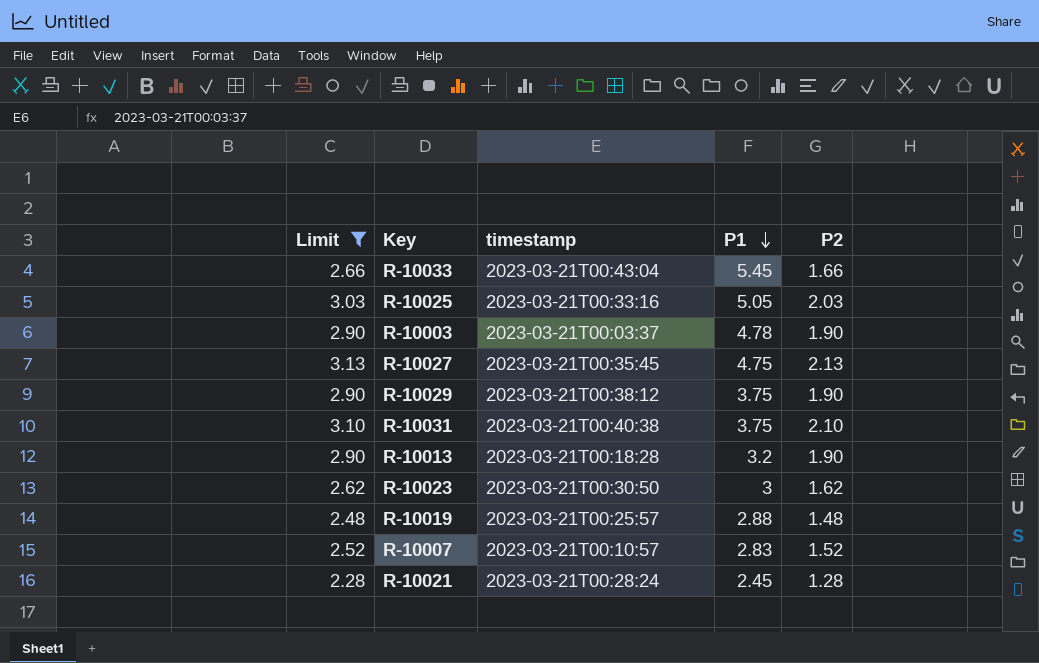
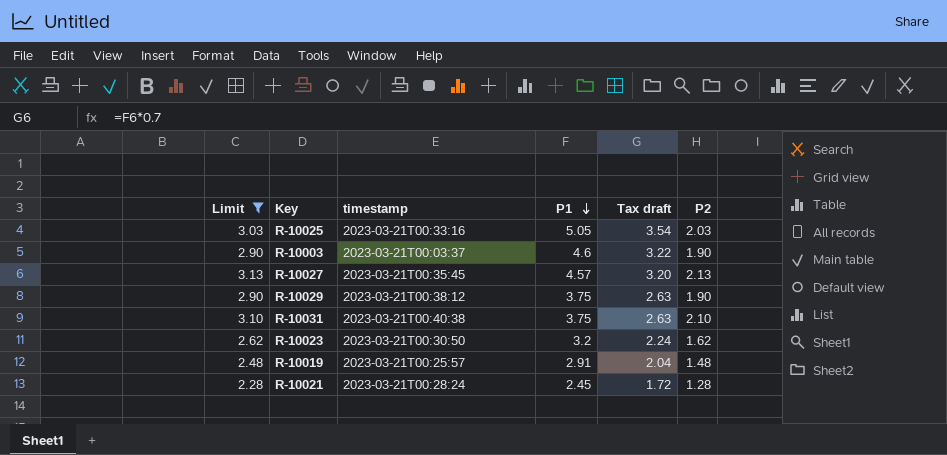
column Tax draft | formula: none -> [P1] * 0.7
row R-10033: 2.66 | 2023-03-21T00:43:04 | 5.45 | 1.66 -> none
row R-10013: 2.90 | 2023-03-21T00:18:28 | 3.2 | 1.90 -> none
row R-10007: 2.52 | 2023-03-21T00:10:57 | 2.83 | 1.52 -> none
R-10003 | P1: 4.78 -> 4.6
R-10027 | P1: 4.75 -> 4.57
R-10023 | P1: 3 -> 3.2
R-10019 | P1: 2.88 -> 2.91

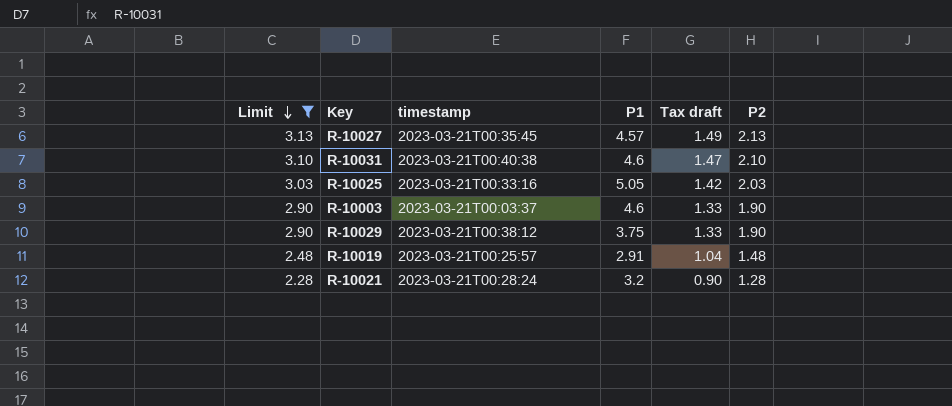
row order: P1 descending -> Limit descending
column Tax draft | formula: [P1] * 0.7 -> [P2] * 0.7
row R-10023: 2.62 | 2023-03-21T00:30:50 | 3.2 | 2.24 | 1.62 -> none
R-10031 | P1: 3.75 -> 4.6
R-10021 | P1: 2.45 -> 3.2

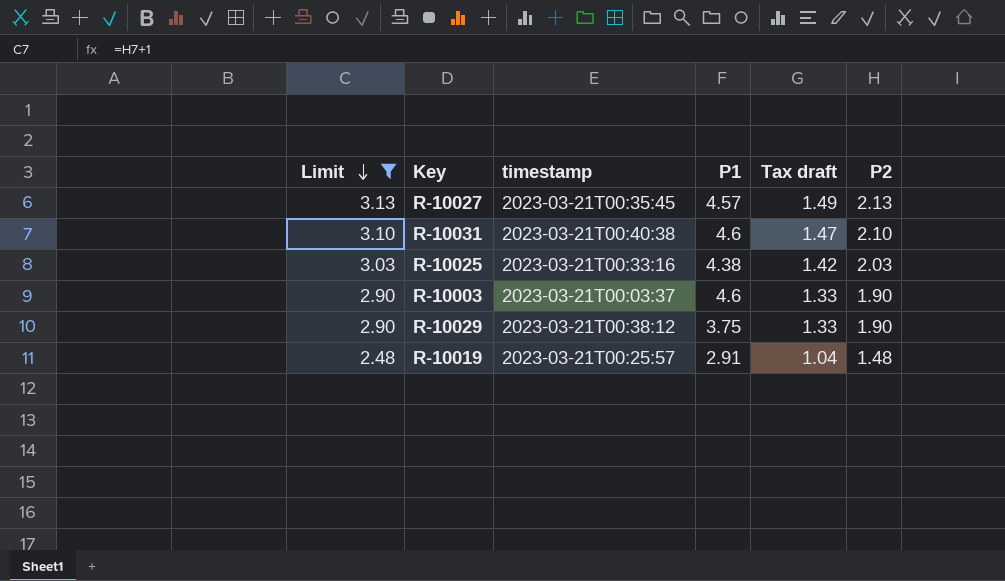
row R-10021: 2.28 | 2023-03-21T00:28:24 | 3.2 | 0.90 | 1.28 -> none
R-10025 | P1: 5.05 -> 4.38

